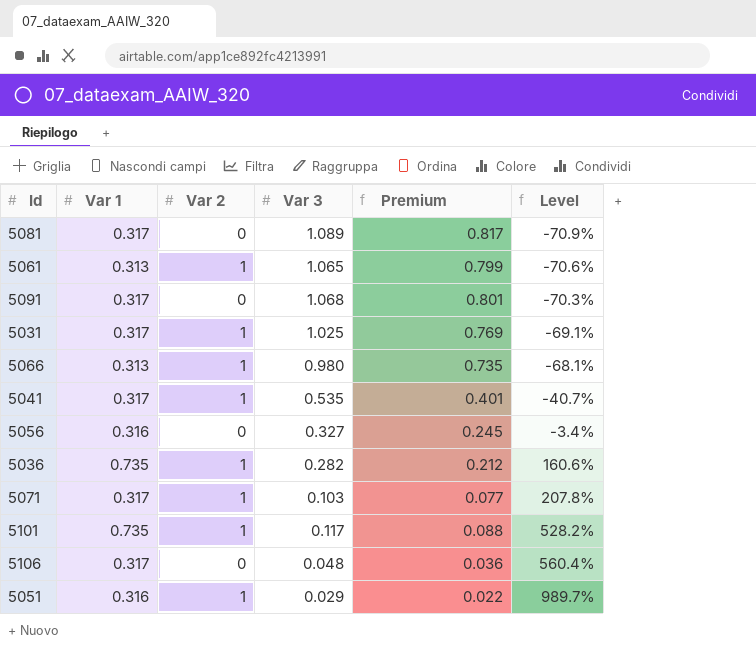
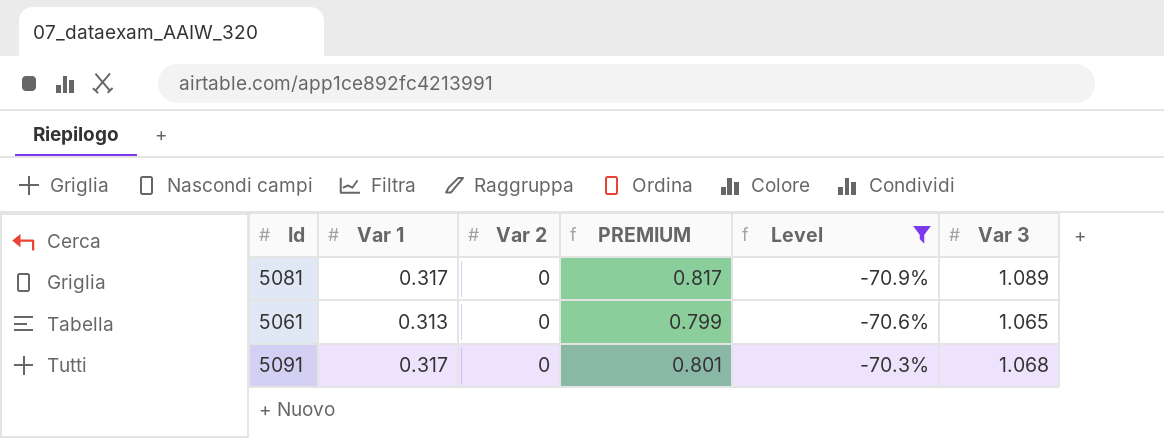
filter: none -> Level <= -70.3%
column name: Premium -> PREMIUM
column Var 3 | position: 4 -> 6
5061 | Var 2: 1 -> 0

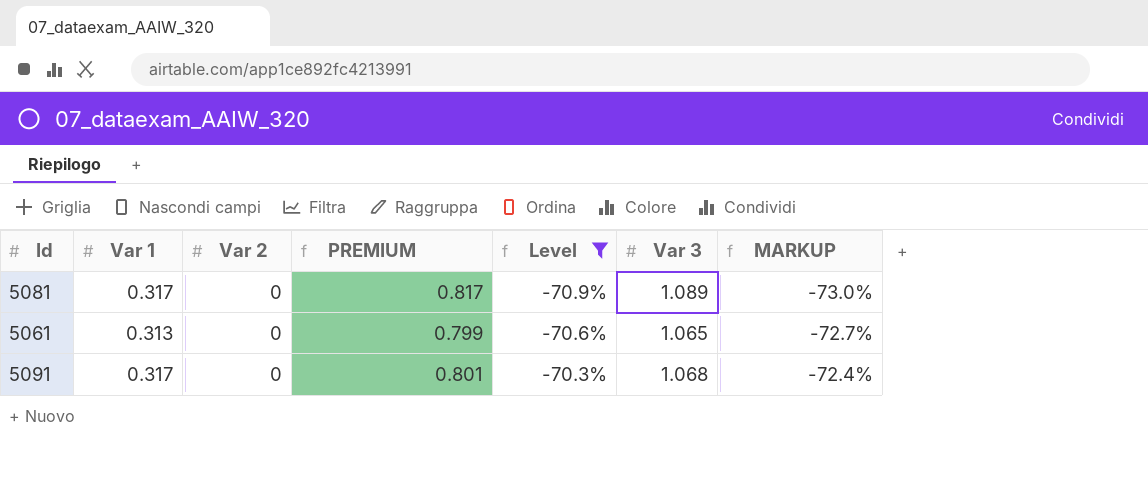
column MARKUP | formula: none -> [Level] * 1.03

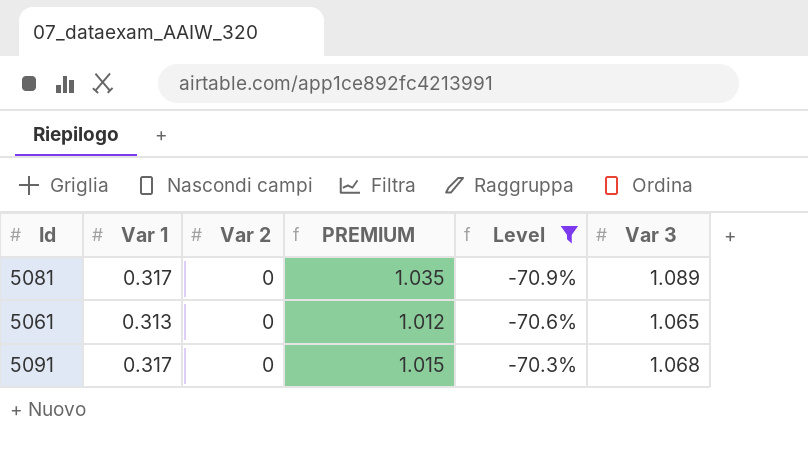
column MARKUP | formula: [Level] * 1.03 -> none
column PREMIUM | formula: [Var 3] * 0.75 -> [Var 3] * 0.95

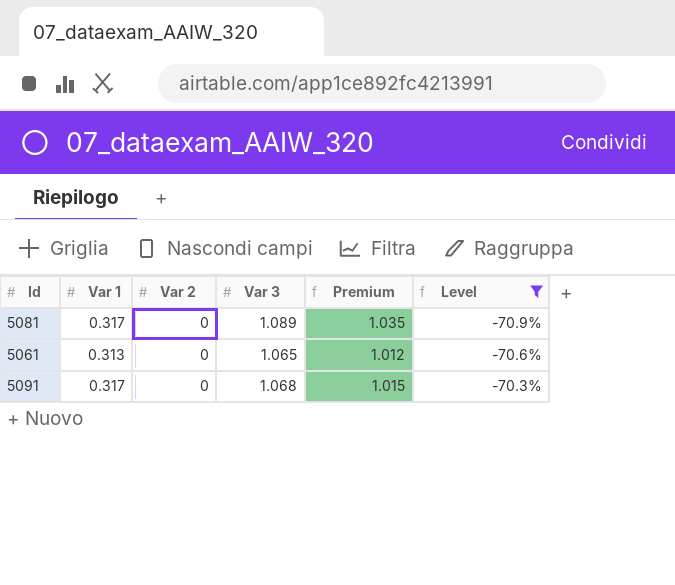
column Var 3 | position: 6 -> 4
column name: PREMIUM -> Premium

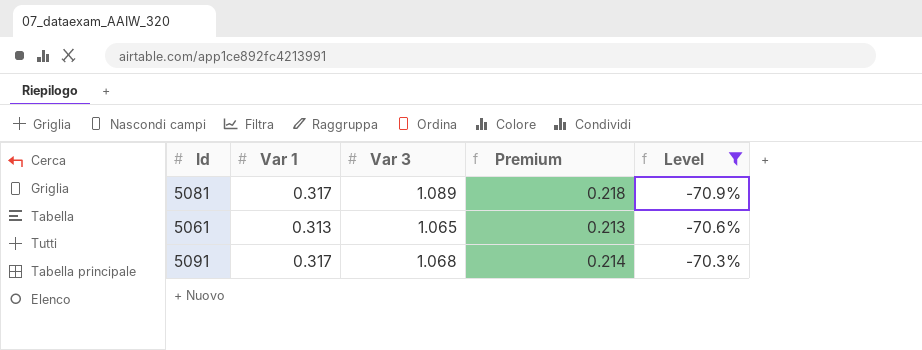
column Var 2 | position: 3 -> none
column Premium | formula: [Var 3] * 0.95 -> [Var 3] * 0.2

